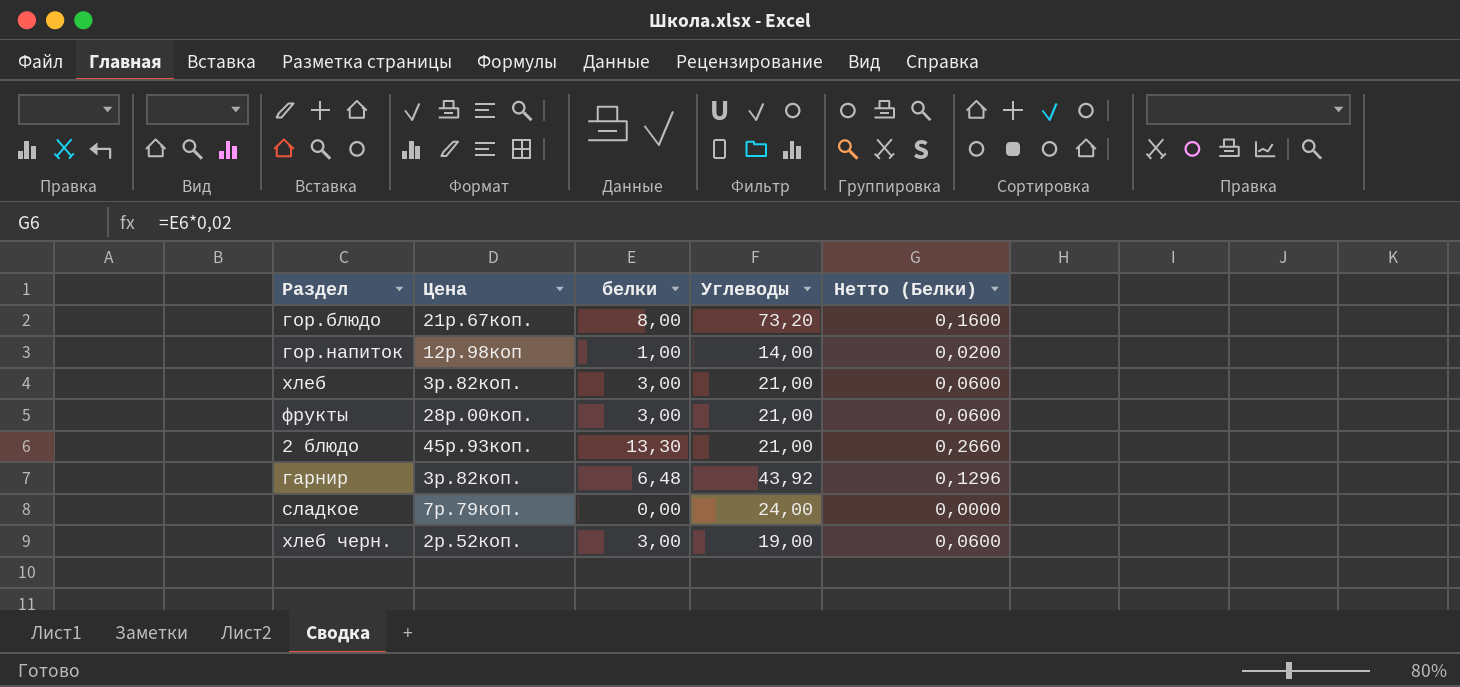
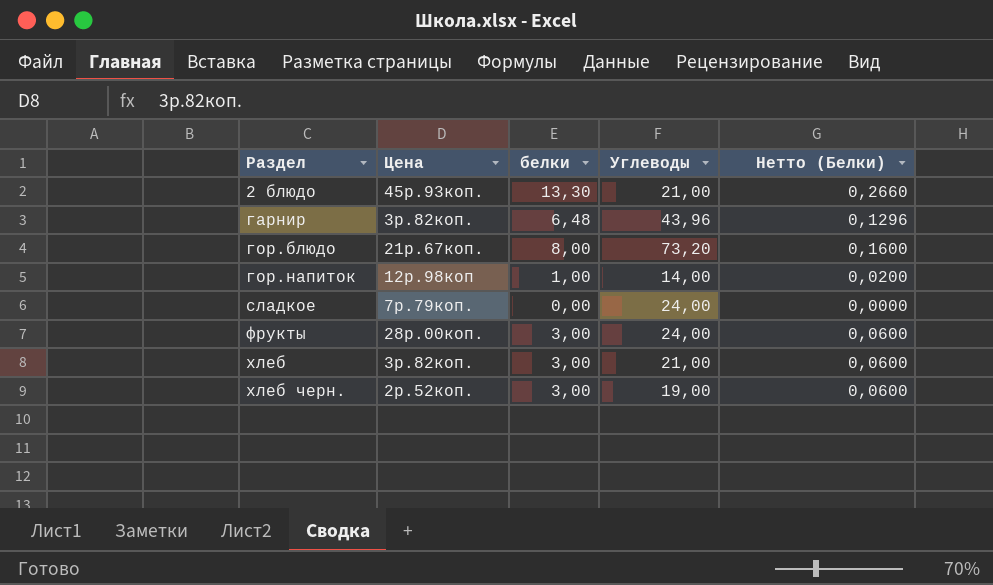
row order: none -> Раздел ascending
гарнир | Углеводы: 43,92 -> 43,96
фрукты | Углеводы: 21,00 -> 24,00

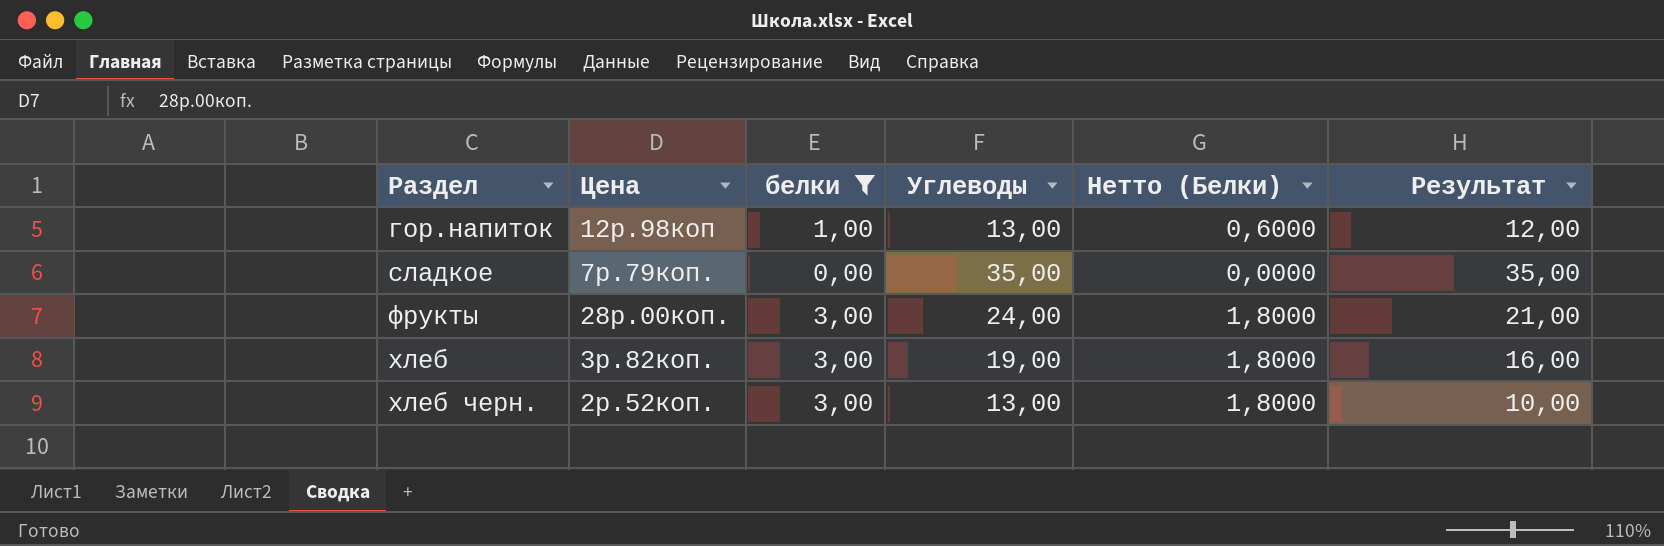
filter: none -> белки <= 3,00
column Нетто (Белки) | formula: [белки] * 0,02 -> [белки] * 0,6
column Результат | formula: none -> [Углеводы] - [белки]
гор.напиток | Углеводы: 14,00 -> 13,00
сладкое | Углеводы: 24,00 -> 35,00
хлеб | Углеводы: 21,00 -> 19,00
хлеб черн. | Углеводы: 19,00 -> 13,00

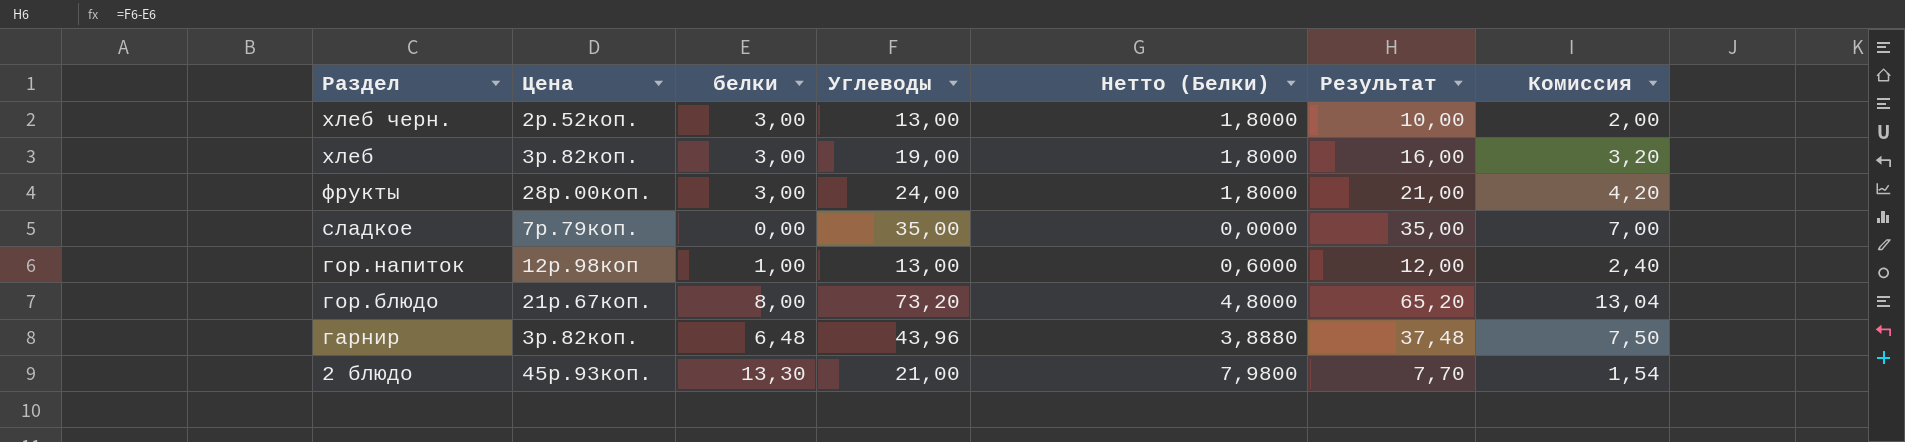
filter: белки <= 3,00 -> none
row order: Раздел ascending -> Раздел descending
column Комиссия | formula: none -> [Результат] * 0,2

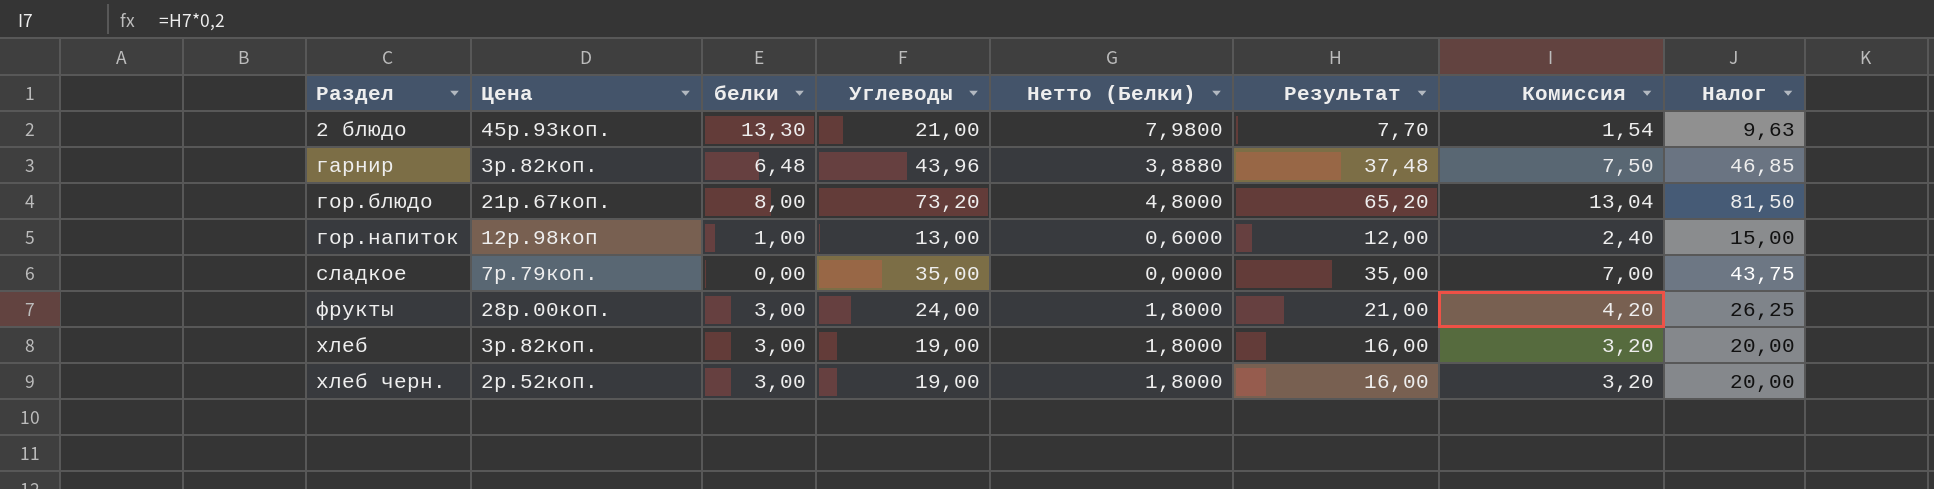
row order: Раздел descending -> Раздел ascending
column Налог | formula: none -> [Результат] * 1,25
хлеб черн. | Углеводы: 13,00 -> 19,00
хлеб черн. | Результат: 10,00 -> 16,00
хлеб черн. | Комиссия: 2,00 -> 3,20

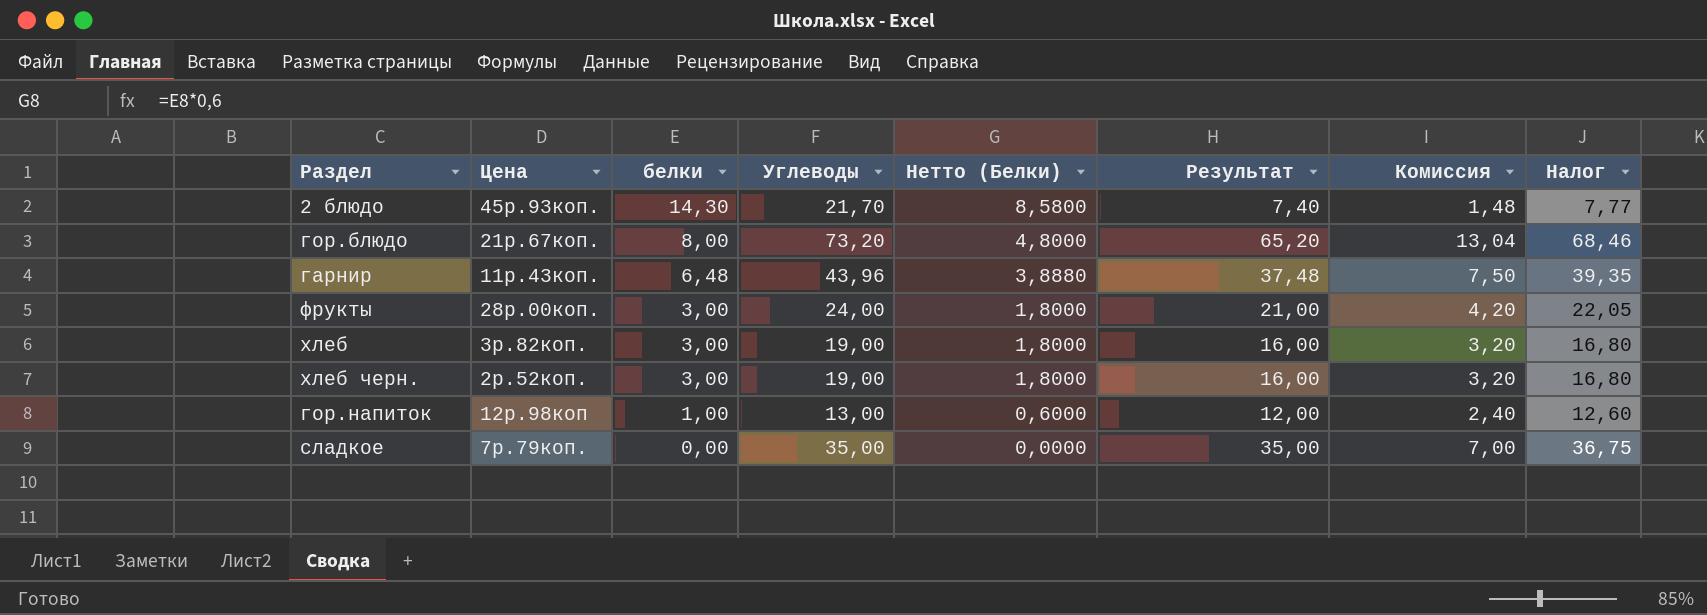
row order: Раздел ascending -> белки descending
column Налог | formula: [Результат] * 1,25 -> [Результат] * 1,05
2 блюдо | белки: 13,30 -> 14,30
2 блюдо | Углеводы: 21,00 -> 21,70
2 блюдо | Нетто (Белки): 7,9800 -> 8,5800
2 блюдо | Результат: 7,70 -> 7,40
2 блюдо | Комиссия: 1,54 -> 1,48
гарнир | Цена: 3р.82коп. -> 11р.43коп.

